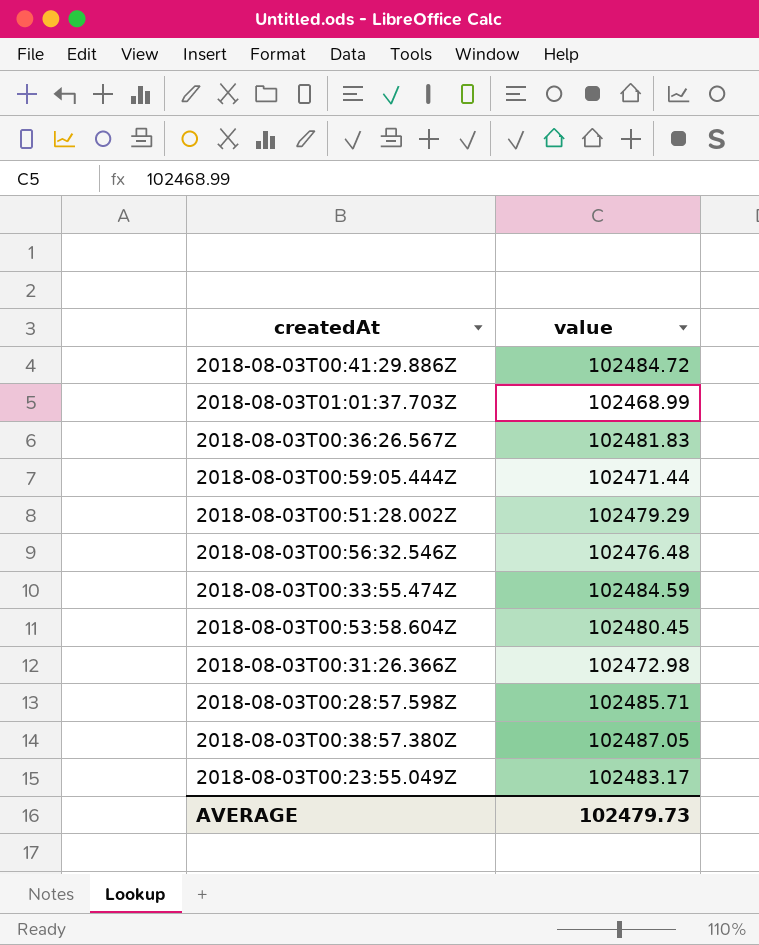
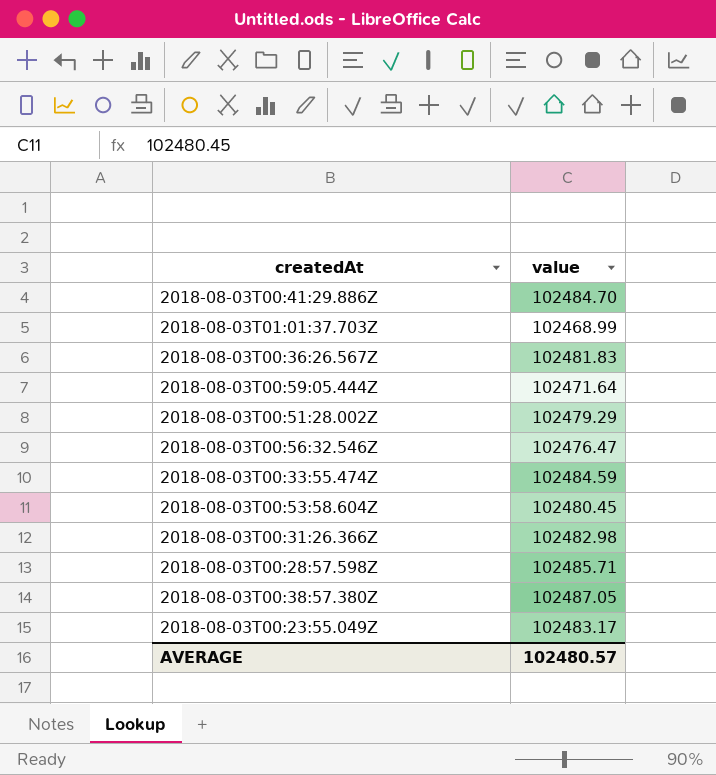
2018-08-03T00:41:29.886Z | value: 102484.72 -> 102484.70
2018-08-03T00:59:05.444Z | value: 102471.44 -> 102471.64
2018-08-03T00:56:32.546Z | value: 102476.48 -> 102476.47
2018-08-03T00:31:26.366Z | value: 102472.98 -> 102482.98
AVERAGE | value: 102479.73 -> 102480.57

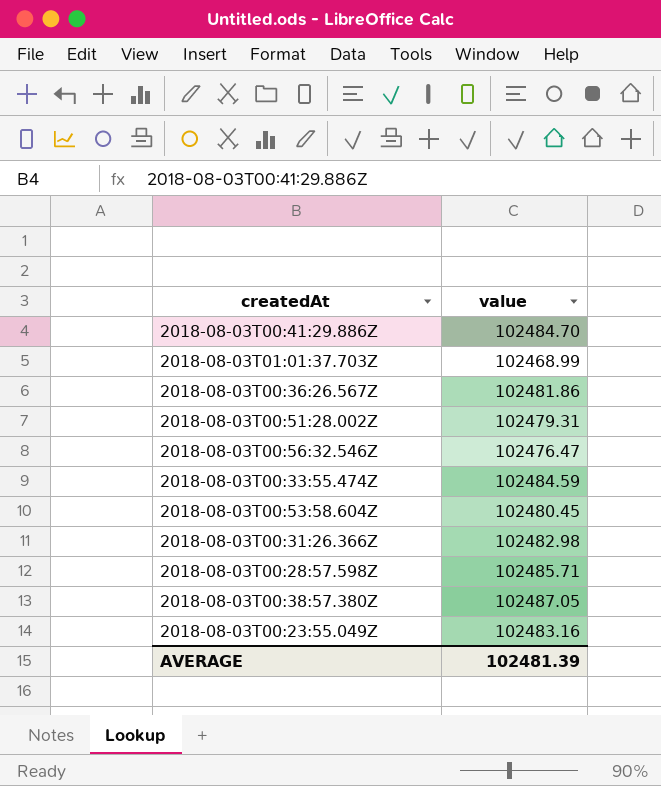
row 2018-08-03T00:59:05.444Z: 102471.64 -> none
2018-08-03T00:36:26.567Z | value: 102481.83 -> 102481.86
2018-08-03T00:51:28.002Z | value: 102479.29 -> 102479.31
2018-08-03T00:23:55.049Z | value: 102483.17 -> 102483.16
AVERAGE | value: 102480.57 -> 102481.39

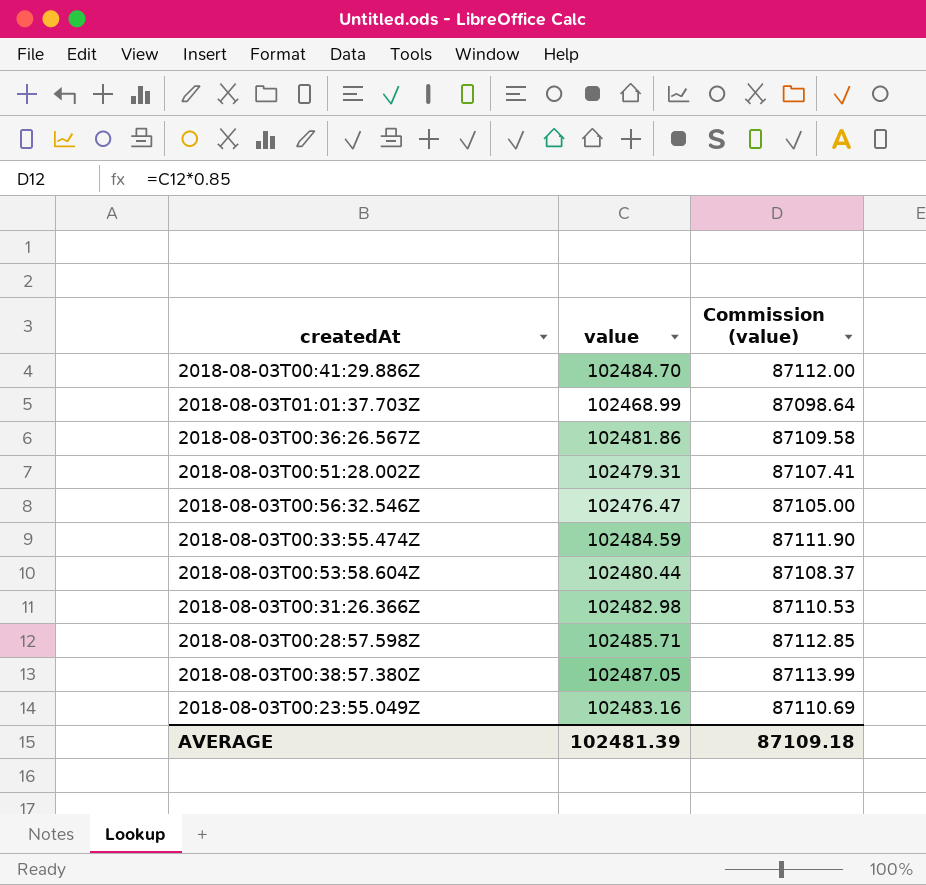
column Commission (value) | formula: none -> [value] * 0.85
2018-08-03T00:53:58.604Z | value: 102480.45 -> 102480.44

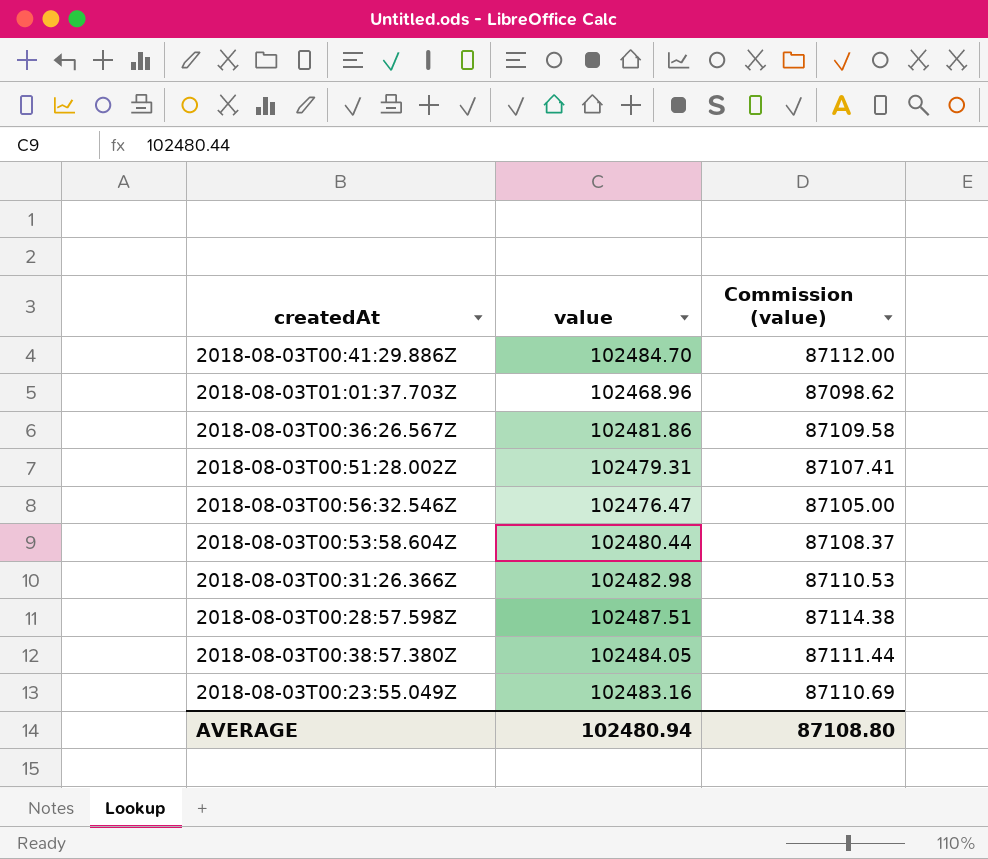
row 2018-08-03T00:33:55.474Z: 102484.59 | 87111.90 -> none
2018-08-03T01:01:37.703Z | value: 102468.99 -> 102468.96
2018-08-03T01:01:37.703Z | Commission (value): 87098.64 -> 87098.62
2018-08-03T00:28:57.598Z | value: 102485.71 -> 102487.51
2018-08-03T00:28:57.598Z | Commission (value): 87112.85 -> 87114.38
2018-08-03T00:38:57.380Z | value: 102487.05 -> 102484.05
2018-08-03T00:38:57.380Z | Commission (value): 87113.99 -> 87111.44
AVERAGE | value: 102481.39 -> 102480.94
AVERAGE | Commission (value): 87109.18 -> 87108.80

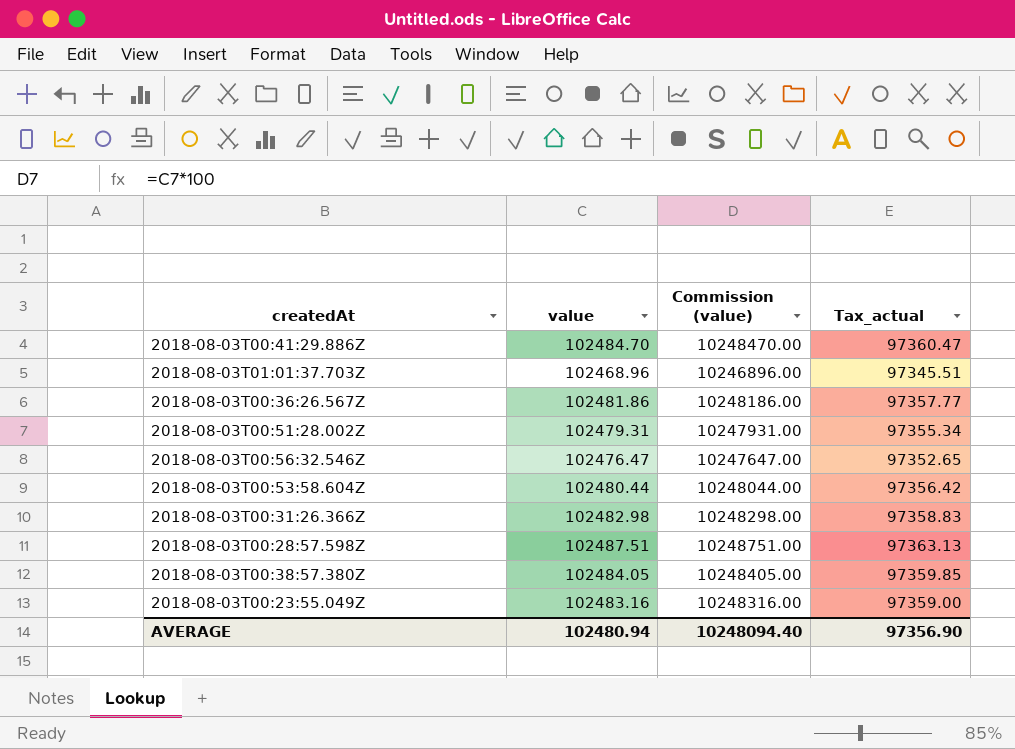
column Commission (value) | formula: [value] * 0.85 -> [value] * 100
column Tax_actual | formula: none -> [value] * 0.95
AVERAGE | Commission (value): 87108.80 -> 10248094.40

